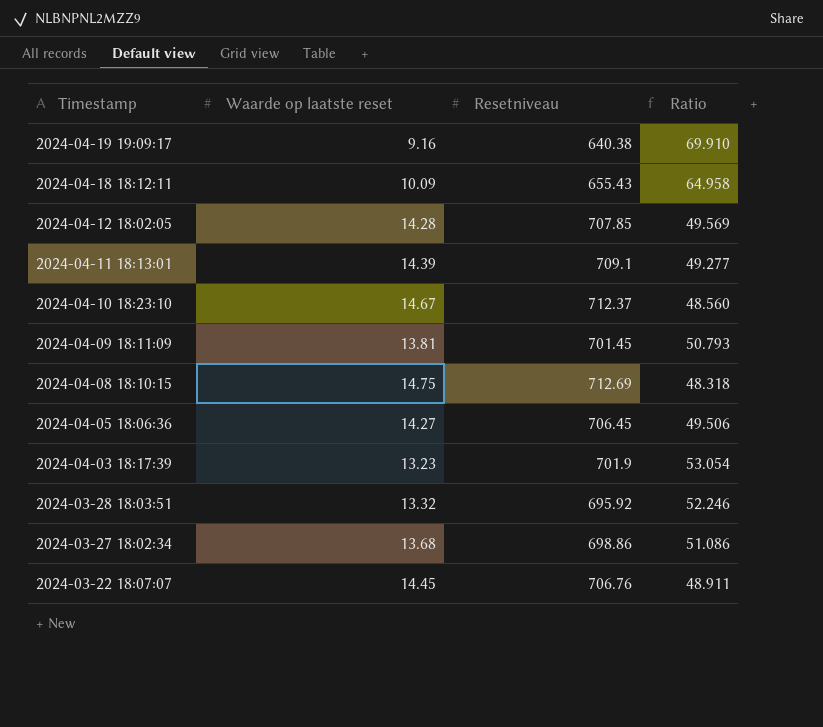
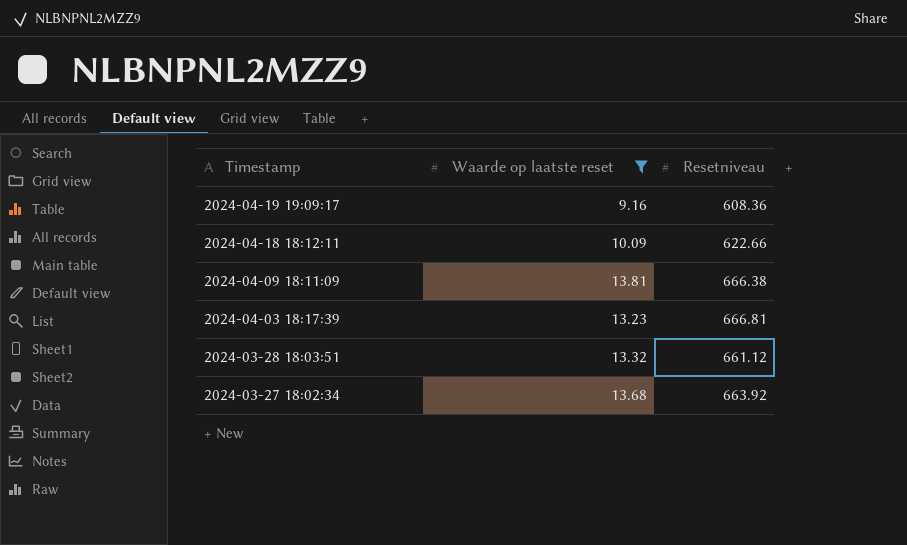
filter: none -> Waarde op laatste reset <= 13.81
column Ratio | formula: [Resetniveau] / [Waarde op laatste reset] -> none
2024-04-19 19:09:17 | Resetniveau: 640.38 -> 608.36
2024-04-18 18:12:11 | Resetniveau: 655.43 -> 622.66
2024-04-09 18:11:09 | Resetniveau: 701.45 -> 666.38
2024-04-03 18:17:39 | Resetniveau: 701.9 -> 666.81
2024-03-28 18:03:51 | Resetniveau: 695.92 -> 661.12
2024-03-27 18:02:34 | Resetniveau: 698.86 -> 663.92

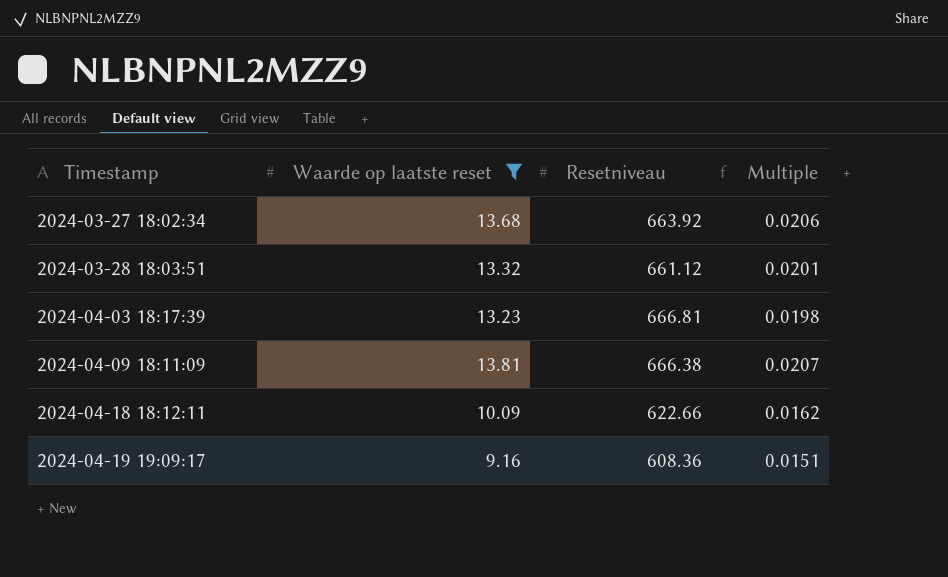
row order: Timestamp descending -> Timestamp ascending
column Multiple | formula: none -> [Waarde op laatste reset] / [Resetniveau]

